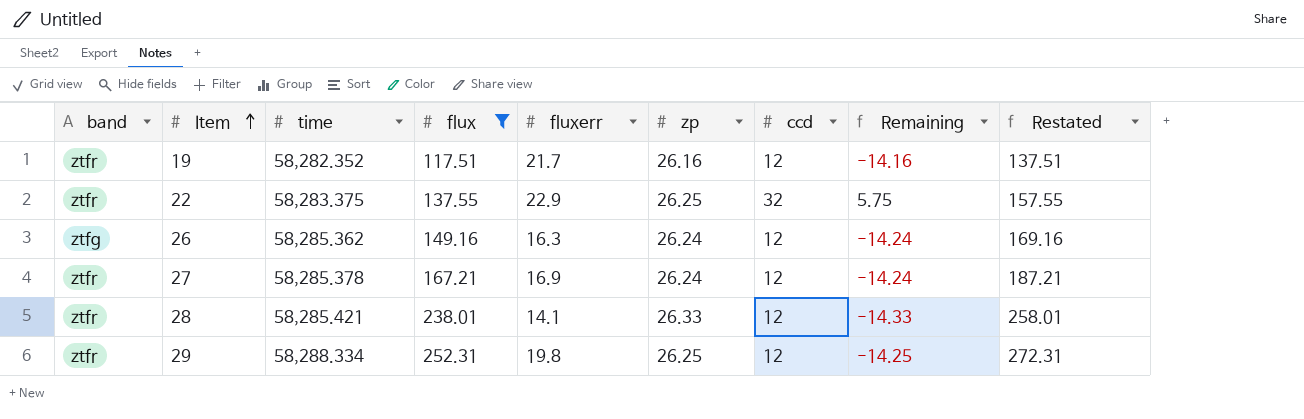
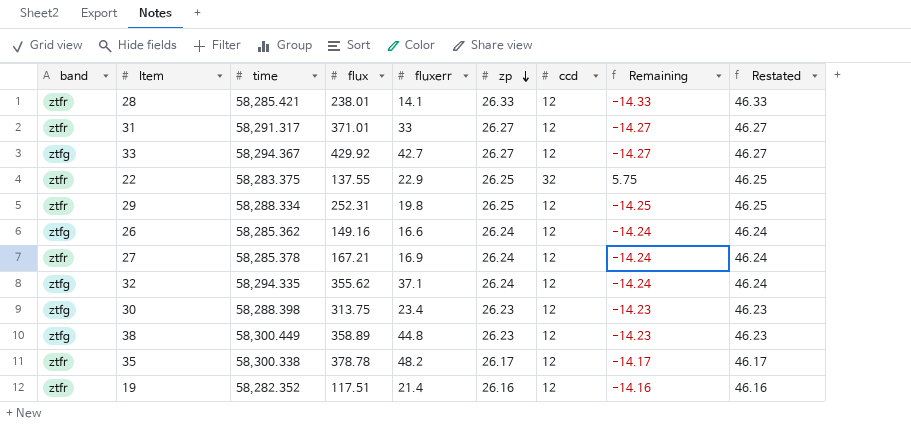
filter: flux <= 252.31 -> none
row order: Item ascending -> zp descending
column Restated | formula: [flux] + 20 -> [zp] + 20
26 | fluxerr: 16.3 -> 16.6
19 | fluxerr: 21.7 -> 21.4

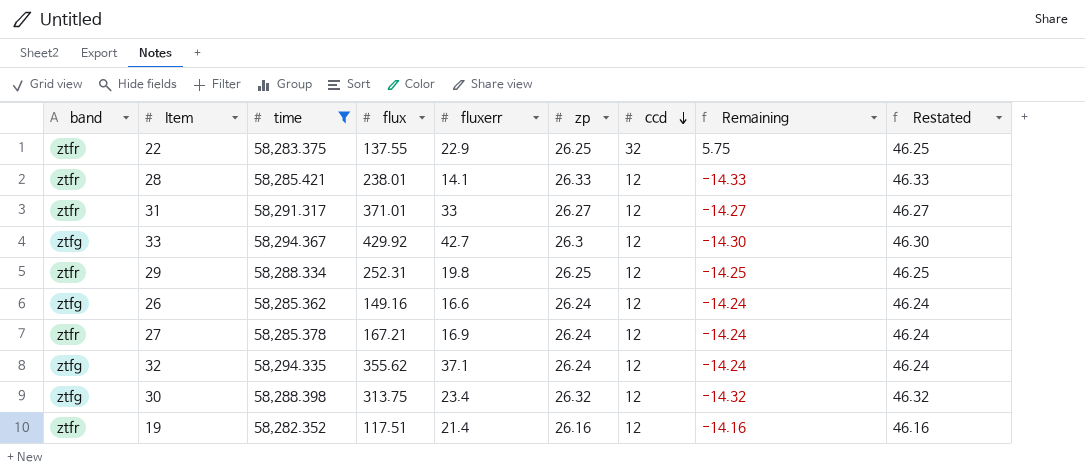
filter: none -> time <= 58,294.367
row order: zp descending -> ccd descending
33 | zp: 26.27 -> 26.3
33 | Remaining: -14.27 -> -14.30
33 | Restated: 46.27 -> 46.30
30 | zp: 26.23 -> 26.32
30 | Remaining: -14.23 -> -14.32
30 | Restated: 46.23 -> 46.32

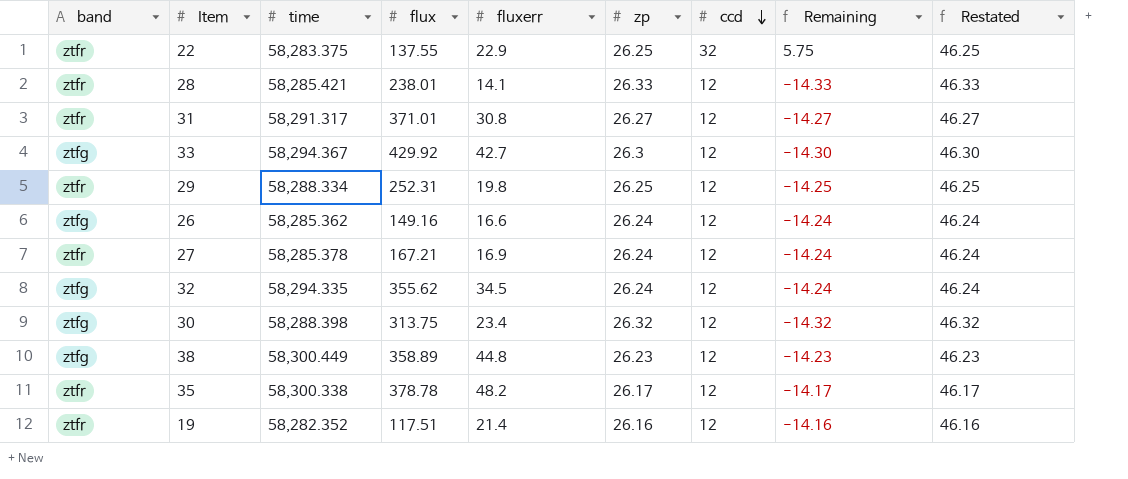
filter: time <= 58,294.367 -> none
31 | fluxerr: 33 -> 30.8
32 | fluxerr: 37.1 -> 34.5

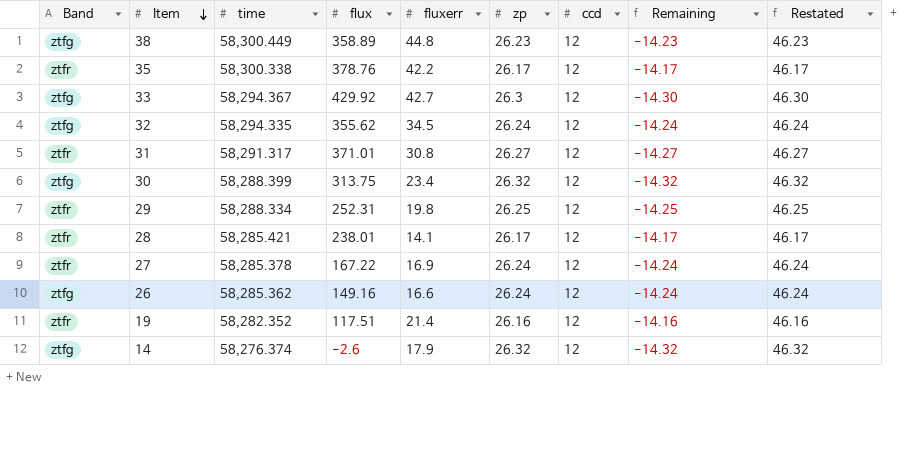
row order: ccd descending -> Item descending
column name: band -> Band
row 22: ztfr | 58,283.375 | 137.55 | 22.9 | 26.25 | 32 | 5.75 | 46.25 -> none
35 | flux: 378.78 -> 378.76
35 | fluxerr: 48.2 -> 42.2
30 | time: 58,288.398 -> 58,288.399
28 | zp: 26.33 -> 26.17
28 | Remaining: -14.33 -> -14.17
28 | Restated: 46.33 -> 46.17
27 | flux: 167.21 -> 167.22
row 14: none -> ztfg | 58,276.374 | -2.6 | 17.9 | 26.32 | 12 | -14.32 | 46.32

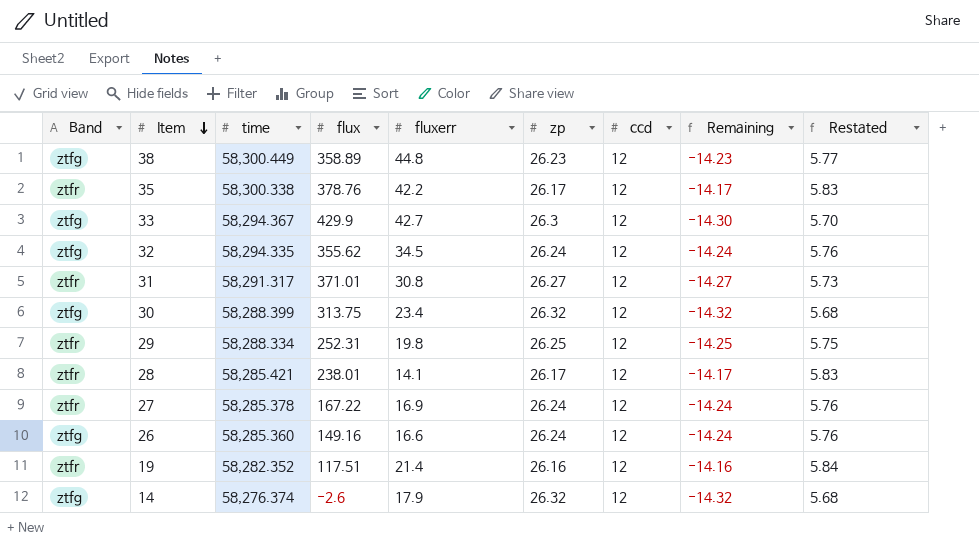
column Restated | formula: [zp] + 20 -> [Remaining] + 20
33 | flux: 429.92 -> 429.9
26 | time: 58,285.362 -> 58,285.360

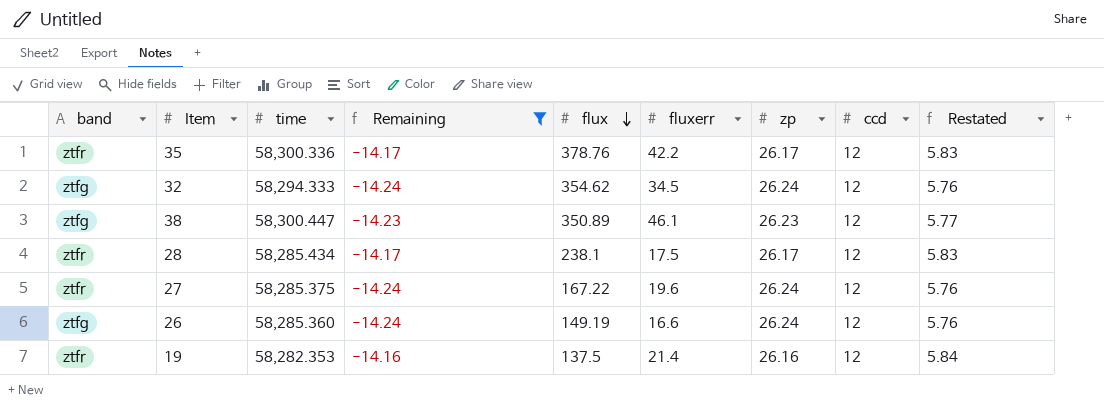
filter: none -> Remaining >= -14.24
row order: Item descending -> flux descending
column name: Band -> band
column Remaining | position: 8 -> 4
35 | time: 58,300.338 -> 58,300.336
32 | time: 58,294.335 -> 58,294.333
32 | flux: 355.62 -> 354.62
38 | time: 58,300.449 -> 58,300.447
38 | flux: 358.89 -> 350.89
38 | fluxerr: 44.8 -> 46.1
28 | time: 58,285.421 -> 58,285.434
28 | flux: 238.01 -> 238.1
28 | fluxerr: 14.1 -> 17.5
27 | time: 58,285.378 -> 58,285.375
27 | fluxerr: 16.9 -> 19.6
26 | flux: 149.16 -> 149.19
19 | time: 58,282.352 -> 58,282.353
19 | flux: 117.51 -> 137.5

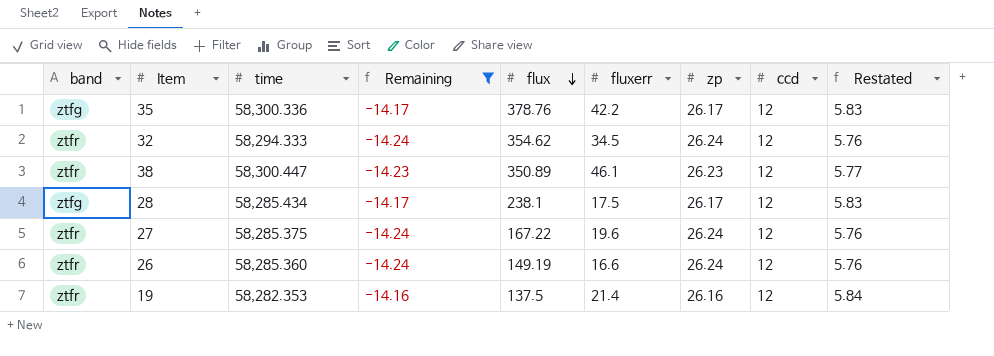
35 | band: ztfr -> ztfg
32 | band: ztfg -> ztfr
38 | band: ztfg -> ztfr
28 | band: ztfr -> ztfg
26 | band: ztfg -> ztfr

